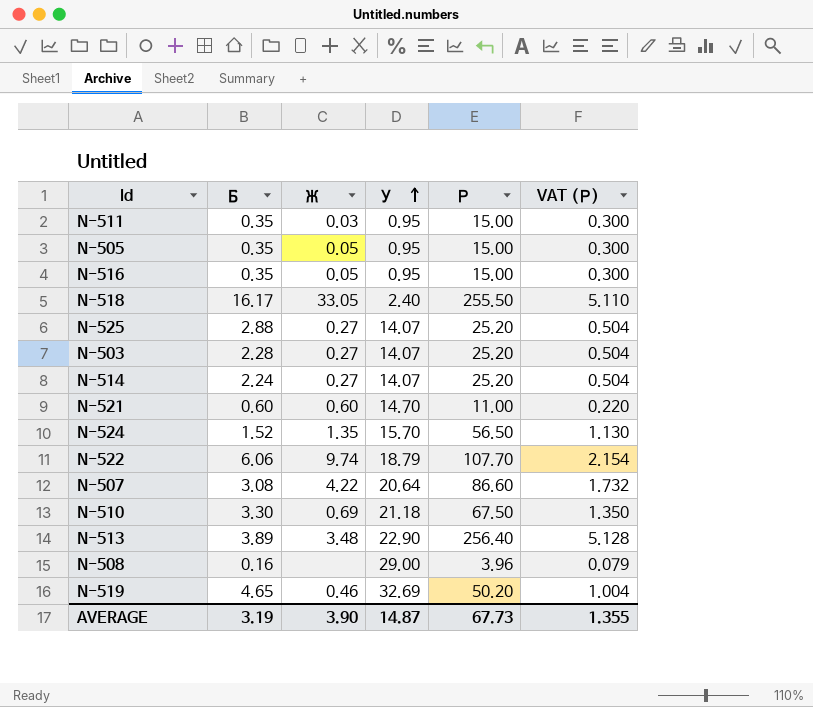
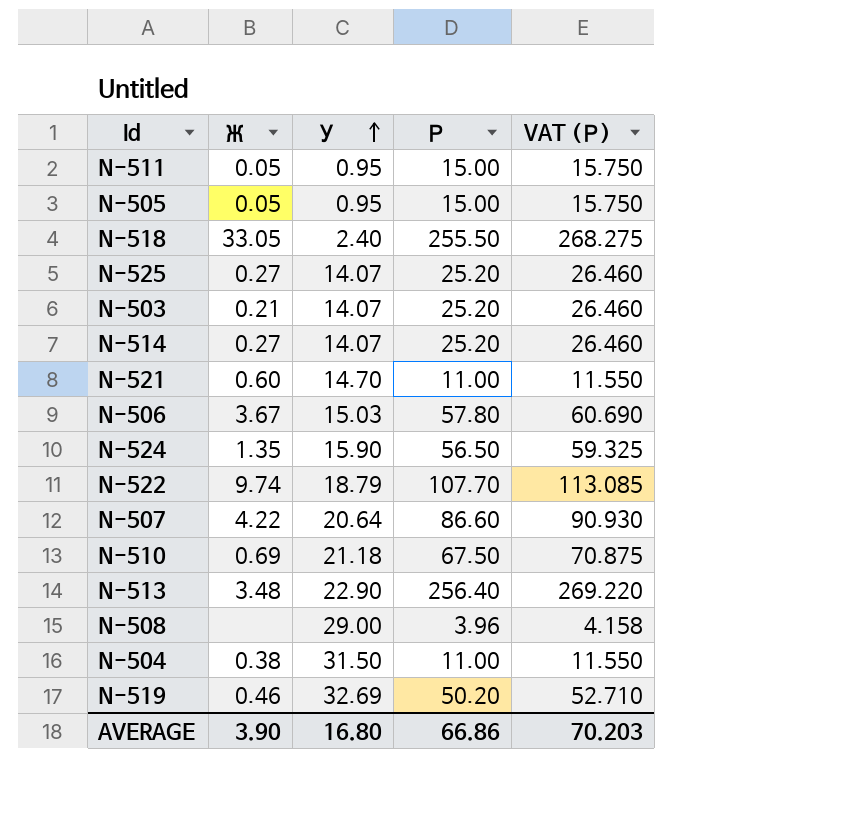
column Б | position: 2 -> none
column VAT (Р) | formula: [Р] * 0.02 -> [Р] * 1.05
row N-516: 0.35 | 0.05 | 0.95 | 15.00 | 0.300 -> none
N-511 | Ж: 0.03 -> 0.05
N-503 | Ж: 0.27 -> 0.21
row N-506: none -> 3.67 | 15.03 | 57.80 | 60.690
N-524 | У: 15.70 -> 15.90
row N-504: none -> 0.38 | 31.50 | 11.00 | 11.550
AVERAGE | У: 14.87 -> 16.80
AVERAGE | Р: 67.73 -> 66.86
AVERAGE | VAT (Р): 1.355 -> 70.203

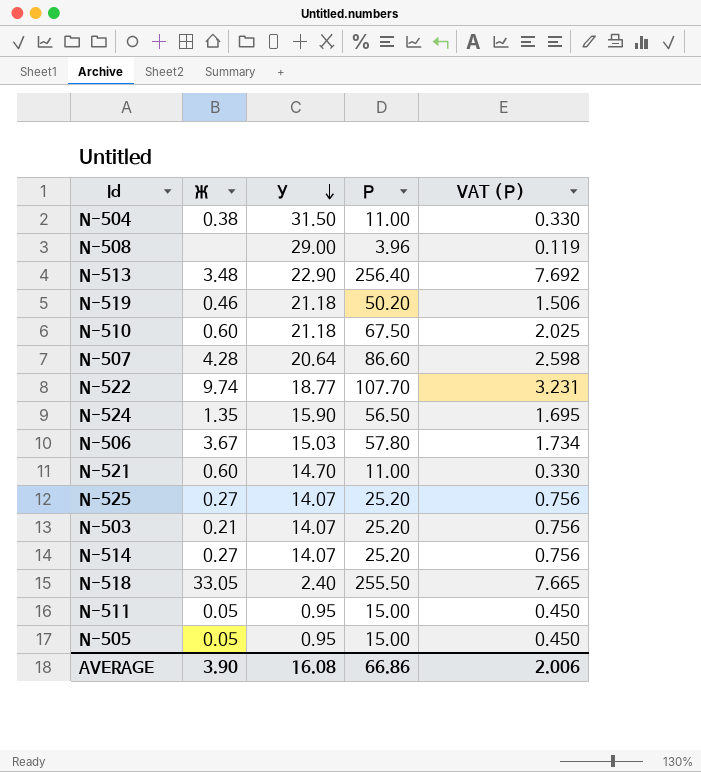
row order: У ascending -> У descending
column VAT (Р) | formula: [Р] * 1.05 -> [Р] * 0.03
N-519 | У: 32.69 -> 21.18
N-510 | Ж: 0.69 -> 0.60
N-507 | Ж: 4.22 -> 4.28
N-522 | У: 18.79 -> 18.77
AVERAGE | У: 16.80 -> 16.08
AVERAGE | VAT (Р): 70.203 -> 2.006

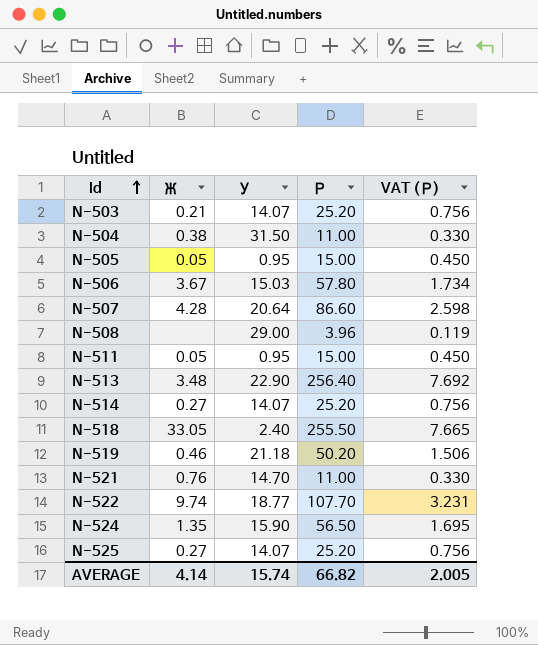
row order: У descending -> Id ascending
row N-510: 0.60 | 21.18 | 67.50 | 2.025 -> none
N-521 | Ж: 0.60 -> 0.76
AVERAGE | Ж: 3.90 -> 4.14
AVERAGE | У: 16.08 -> 15.74
AVERAGE | Р: 66.86 -> 66.82
AVERAGE | VAT (Р): 2.006 -> 2.005

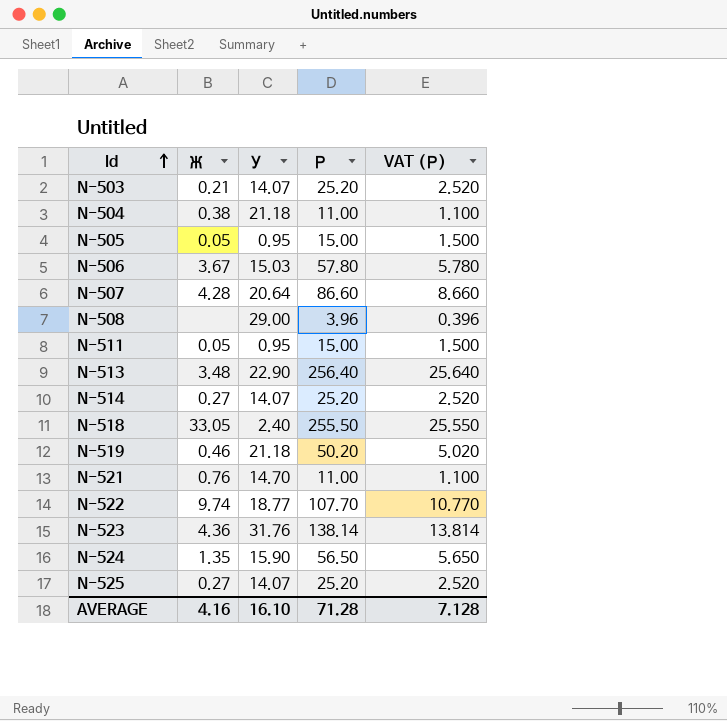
column VAT (Р) | formula: [Р] * 0.03 -> [Р] * 0.1
N-504 | У: 31.50 -> 21.18
row N-523: none -> 4.36 | 31.76 | 138.14 | 13.814
AVERAGE | Ж: 4.14 -> 4.16
AVERAGE | У: 15.74 -> 16.10
AVERAGE | Р: 66.82 -> 71.28
AVERAGE | VAT (Р): 2.005 -> 7.128

